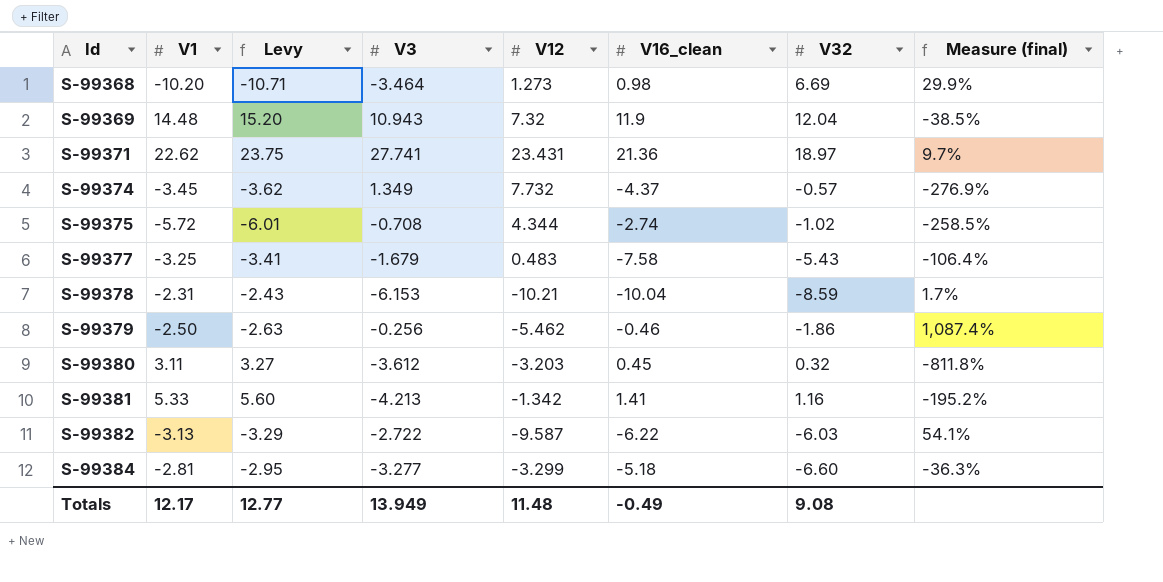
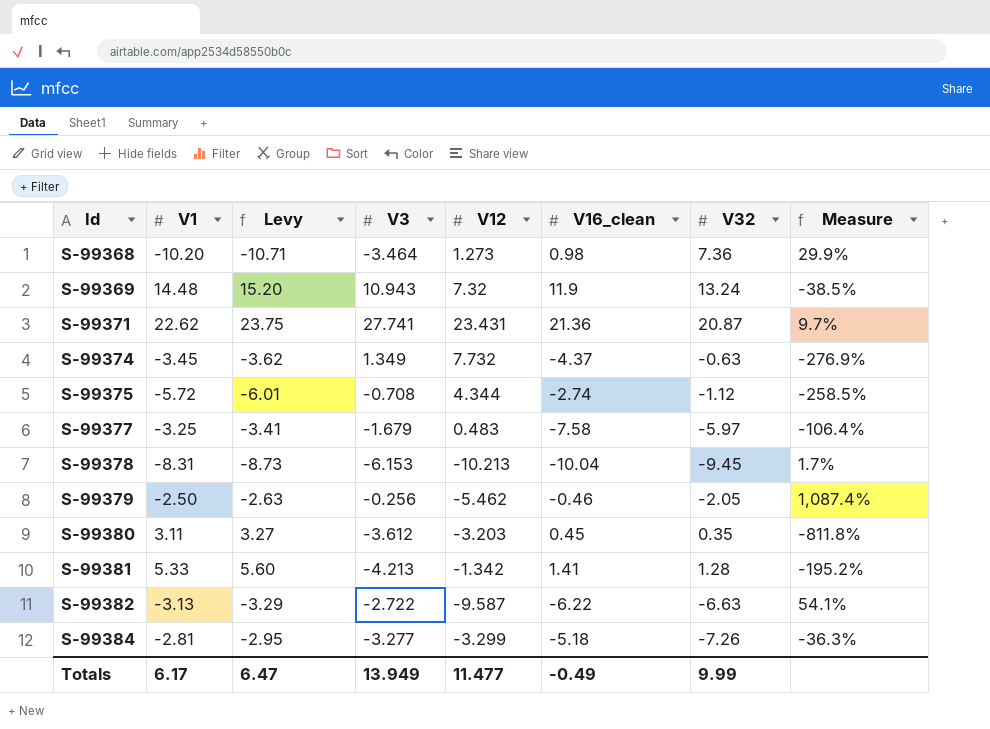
column name: Measure (final) -> Measure
S-99368 | V32: 6.69 -> 7.36
S-99369 | V32: 12.04 -> 13.24
S-99371 | V32: 18.97 -> 20.87
S-99374 | V32: -0.57 -> -0.63
S-99375 | V32: -1.02 -> -1.12
S-99377 | V32: -5.43 -> -5.97
S-99378 | V1: -2.31 -> -8.31
S-99378 | Levy: -2.43 -> -8.73
S-99378 | V12: -10.21 -> -10.213
S-99378 | V32: -8.59 -> -9.45
S-99379 | V32: -1.86 -> -2.05
S-99380 | V32: 0.32 -> 0.35
S-99381 | V32: 1.16 -> 1.28
S-99382 | V32: -6.03 -> -6.63
S-99384 | V32: -6.60 -> -7.26
Totals | V1: 12.17 -> 6.17
Totals | Levy: 12.77 -> 6.47
Totals | V12: 11.48 -> 11.477
Totals | V32: 9.08 -> 9.99

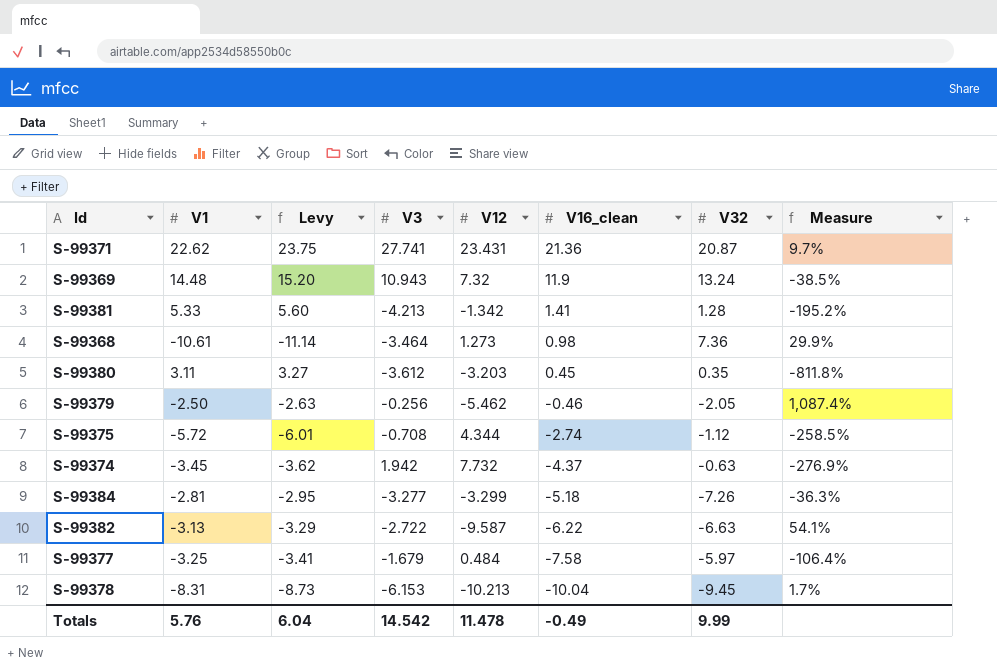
row order: Id ascending -> V16_clean descending
S-99368 | V1: -10.20 -> -10.61
S-99368 | Levy: -10.71 -> -11.14
S-99374 | V3: 1.349 -> 1.942
S-99377 | V12: 0.483 -> 0.484
Totals | V1: 6.17 -> 5.76
Totals | Levy: 6.47 -> 6.04
Totals | V3: 13.949 -> 14.542
Totals | V12: 11.477 -> 11.478

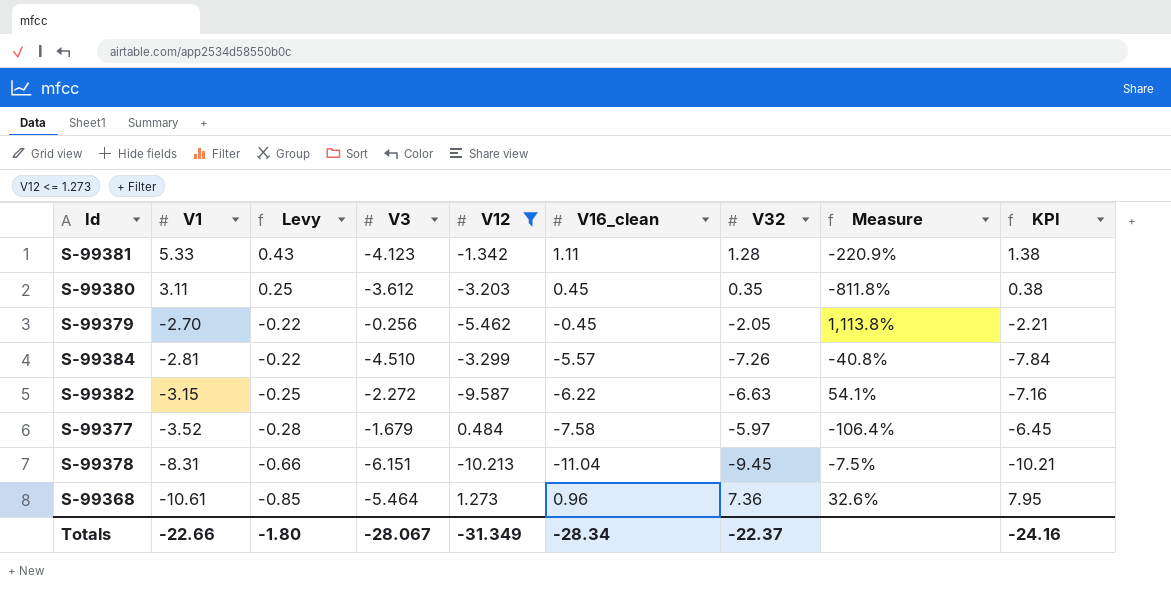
filter: none -> V12 <= 1.273
row order: V16_clean descending -> V1 descending
column Levy | formula: [V1] * 1.05 -> [V1] * 0.08
column KPI | formula: none -> [V32] * 1.08
S-99381 | V3: -4.213 -> -4.123
S-99381 | V16_clean: 1.41 -> 1.11
S-99381 | Measure: -195.2% -> -220.9%
S-99379 | V1: -2.50 -> -2.70
S-99379 | V16_clean: -0.46 -> -0.45
S-99379 | Measure: 1,087.4% -> 1,113.8%
S-99384 | V3: -3.277 -> -4.510
S-99384 | V16_clean: -5.18 -> -5.57
S-99384 | Measure: -36.3% -> -40.8%
S-99382 | V1: -3.13 -> -3.15
S-99382 | V3: -2.722 -> -2.272
S-99377 | V1: -3.25 -> -3.52
S-99378 | V3: -6.153 -> -6.151
S-99378 | V16_clean: -10.04 -> -11.04
S-99378 | Measure: 1.7% -> -7.5%
S-99368 | V3: -3.464 -> -5.464
S-99368 | V16_clean: 0.98 -> 0.96
S-99368 | Measure: 29.9% -> 32.6%
Totals | V1: 5.76 -> -22.66
Totals | Levy: 6.04 -> -1.80
Totals | V3: 14.542 -> -28.067
Totals | V12: 11.478 -> -31.349
Totals | V16_clean: -0.49 -> -28.34
Totals | V32: 9.99 -> -22.37

